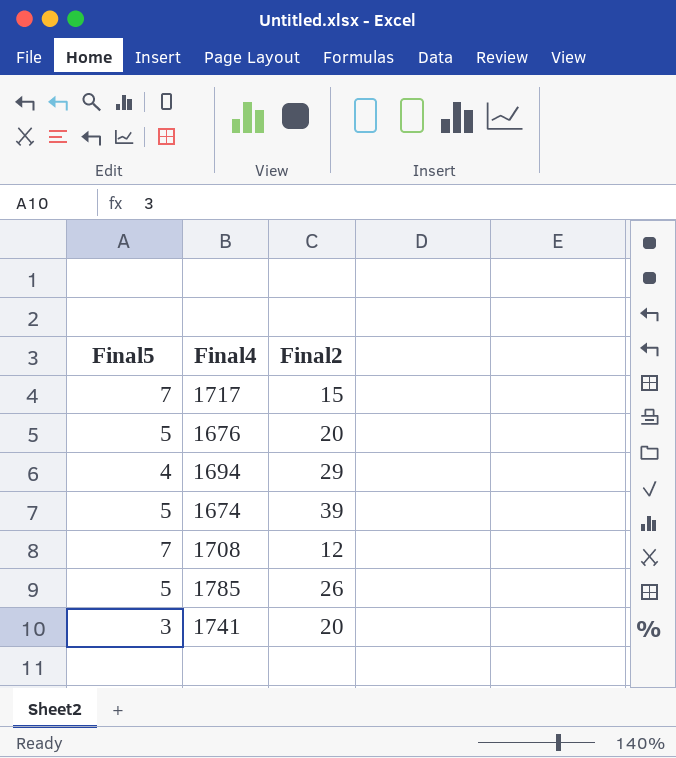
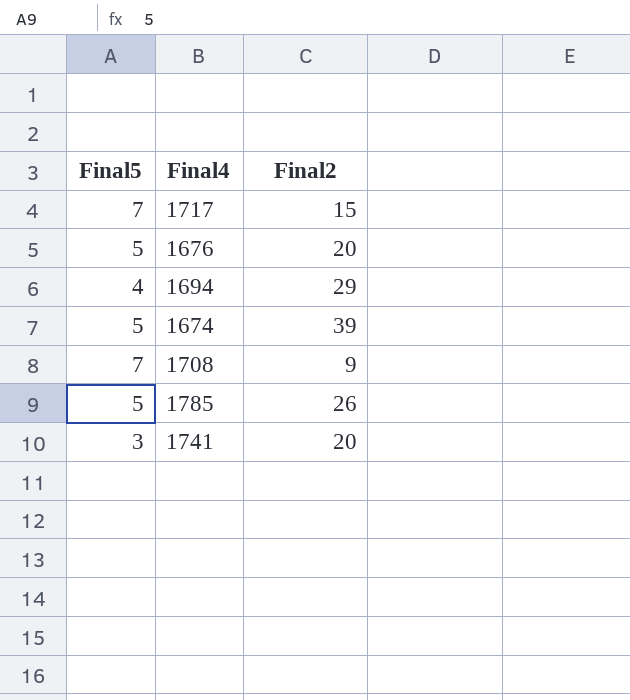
1708 | Final2: 12 -> 9

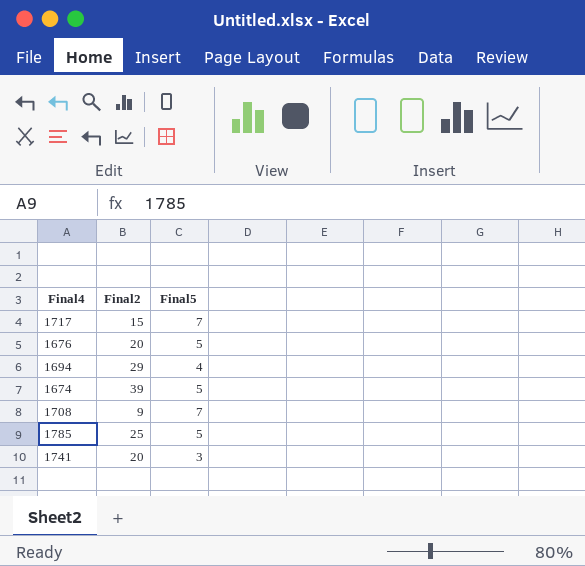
column Final5 | position: 1 -> 3
1785 | Final2: 26 -> 25

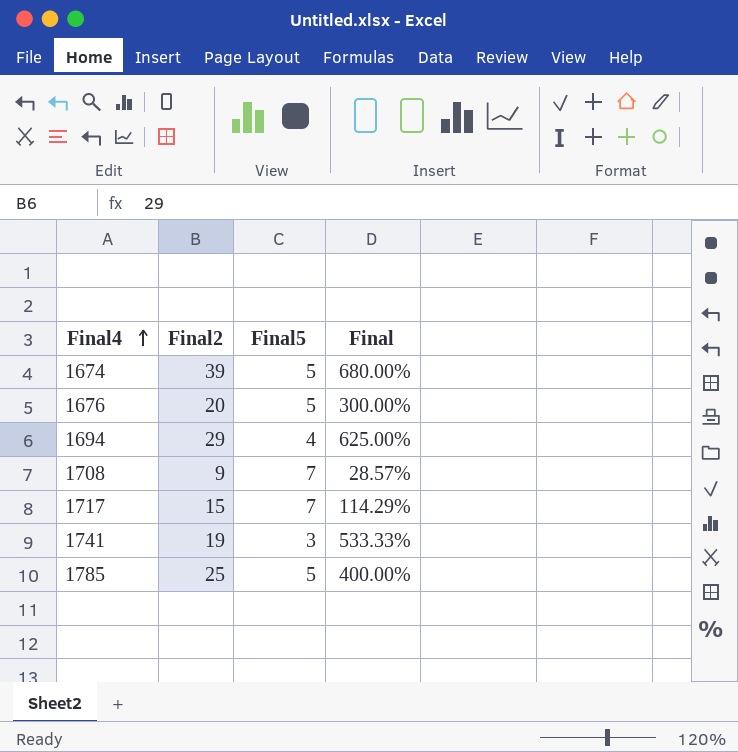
row order: none -> Final4 ascending
column Final | formula: none -> ([Final2] - [Final5]) / [Final5]
1741 | Final2: 20 -> 19

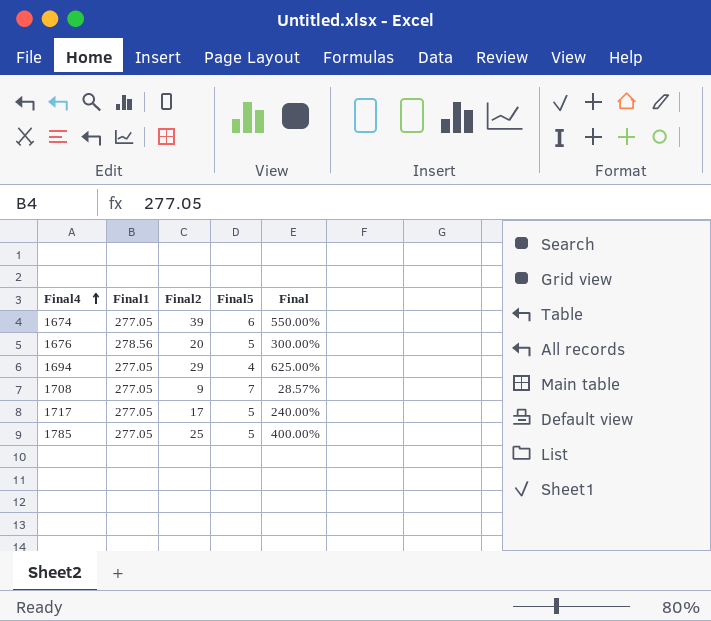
column Final1 | position: none -> 2
row 1741: 19 | 3 | 533.33% -> none
1674 | Final5: 5 -> 6
1674 | Final: 680.00% -> 550.00%
1717 | Final2: 15 -> 17
1717 | Final5: 7 -> 5
1717 | Final: 114.29% -> 240.00%

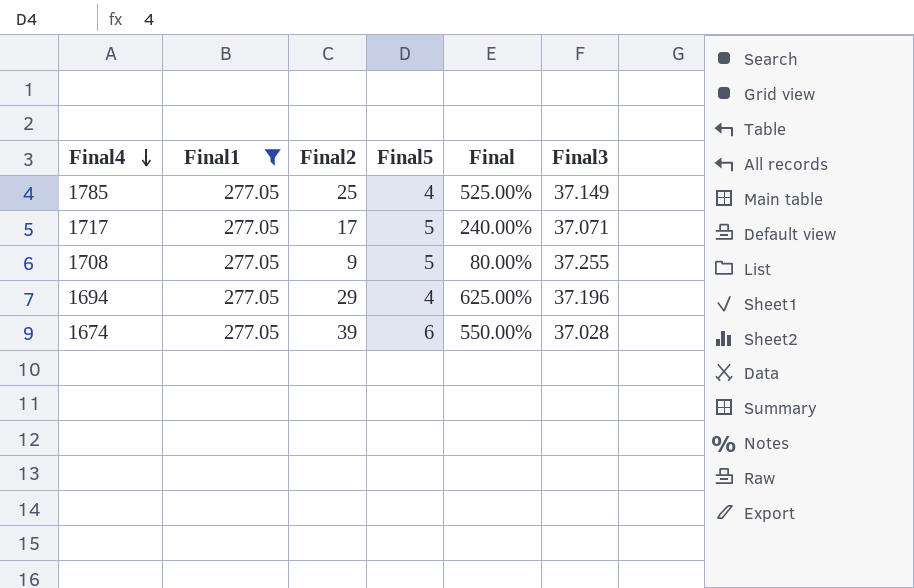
filter: none -> Final1 = 277.05
row order: Final4 ascending -> Final4 descending
column Final3 | position: none -> 6
1785 | Final5: 5 -> 4
1785 | Final: 400.00% -> 525.00%
1708 | Final5: 7 -> 5
1708 | Final: 28.57% -> 80.00%

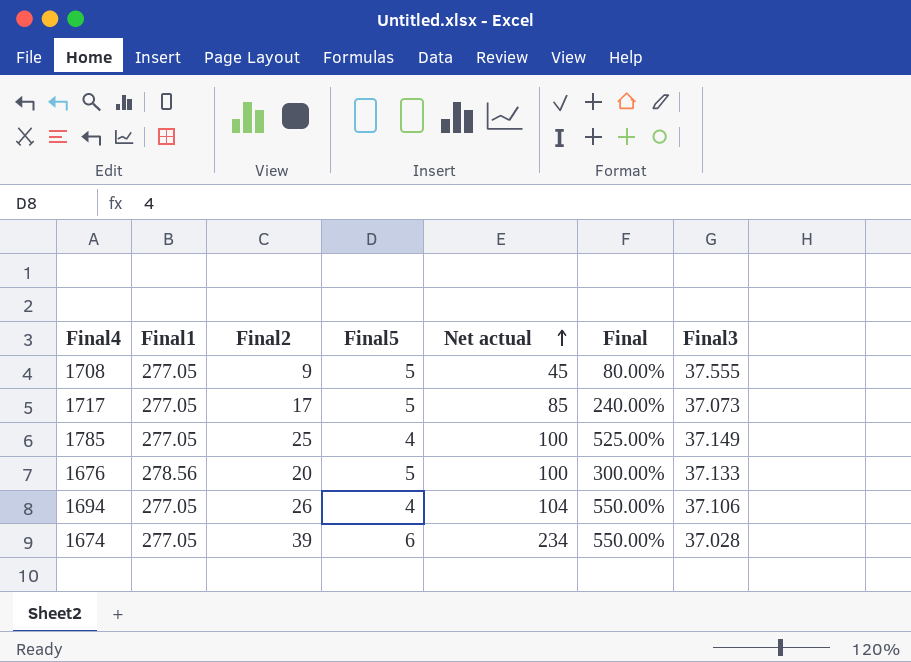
filter: Final1 = 277.05 -> none
row order: Final4 descending -> Net actual ascending
column Net actual | formula: none -> [Final2] * [Final5]
1708 | Final3: 37.255 -> 37.555
1717 | Final3: 37.071 -> 37.073
1694 | Final2: 29 -> 26
1694 | Final: 625.00% -> 550.00%
1694 | Final3: 37.196 -> 37.106

